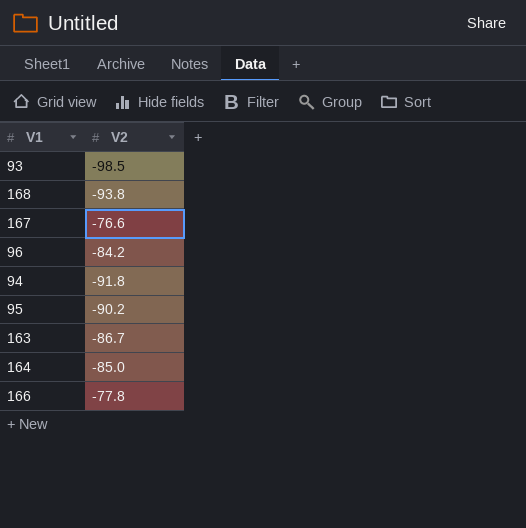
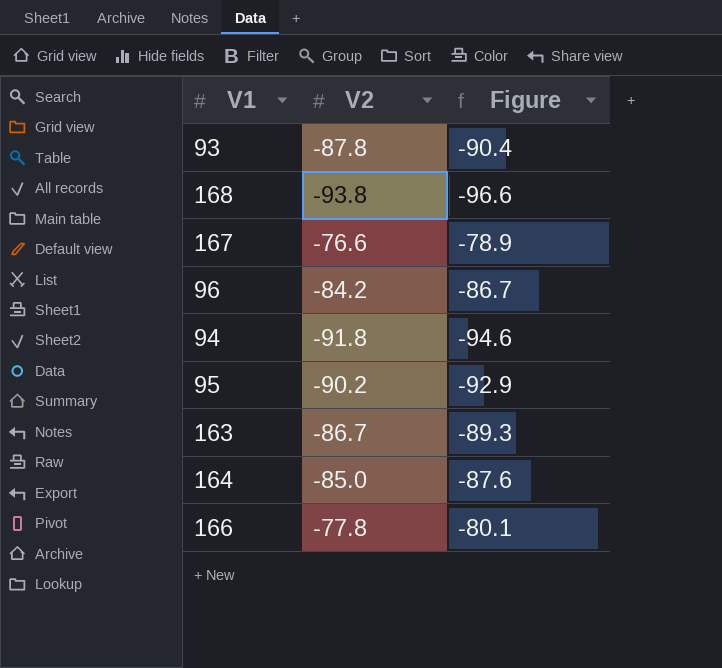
column Figure | formula: none -> [V2] * 1.03
93 | V2: -98.5 -> -87.8

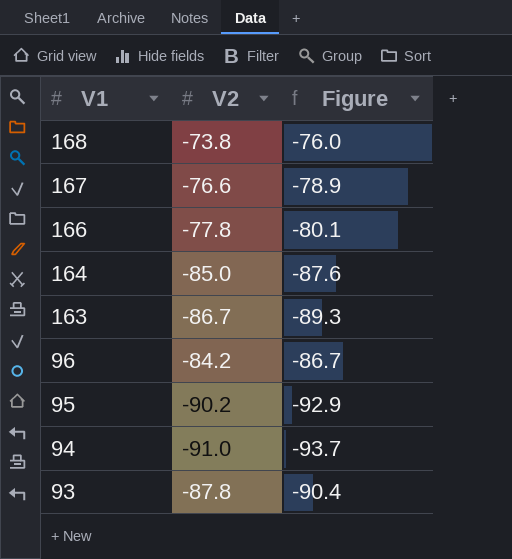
row order: none -> V1 descending
168 | V2: -93.8 -> -73.8
168 | Figure: -96.6 -> -76.0
94 | V2: -91.8 -> -91.0
94 | Figure: -94.6 -> -93.7

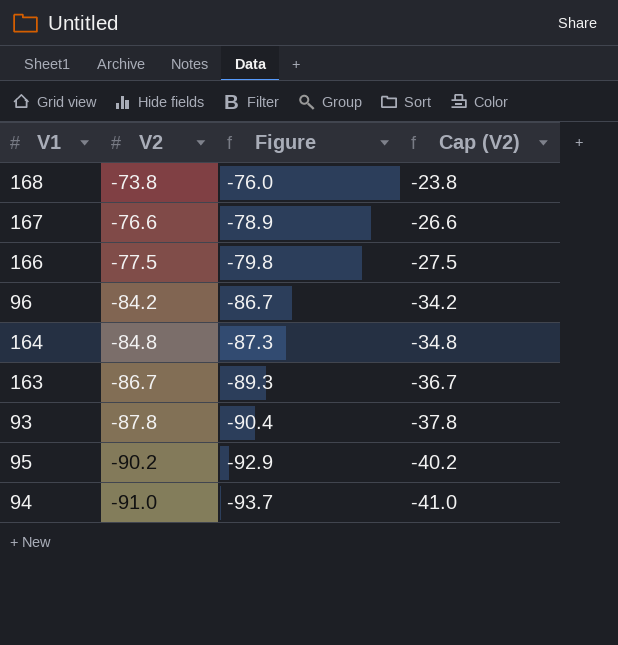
row order: V1 descending -> V2 descending
column Cap (V2) | formula: none -> [V2] + 50
166 | V2: -77.8 -> -77.5
166 | Figure: -80.1 -> -79.8
164 | V2: -85.0 -> -84.8
164 | Figure: -87.6 -> -87.3

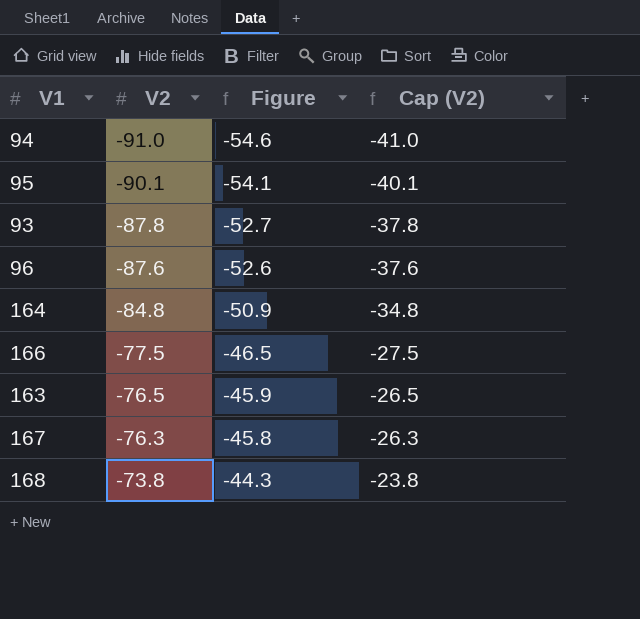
row order: V2 descending -> V2 ascending
column Figure | formula: [V2] * 1.03 -> [V2] * 0.6
95 | V2: -90.2 -> -90.1
95 | Cap (V2): -40.2 -> -40.1
96 | V2: -84.2 -> -87.6
96 | Cap (V2): -34.2 -> -37.6
163 | V2: -86.7 -> -76.5
163 | Cap (V2): -36.7 -> -26.5
167 | V2: -76.6 -> -76.3
167 | Cap (V2): -26.6 -> -26.3

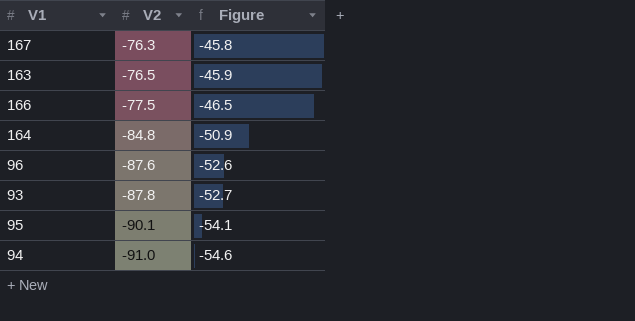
row order: V2 ascending -> V2 descending
column Cap (V2) | formula: [V2] + 50 -> none
row 168: -73.8 | -44.3 | -23.8 -> none

